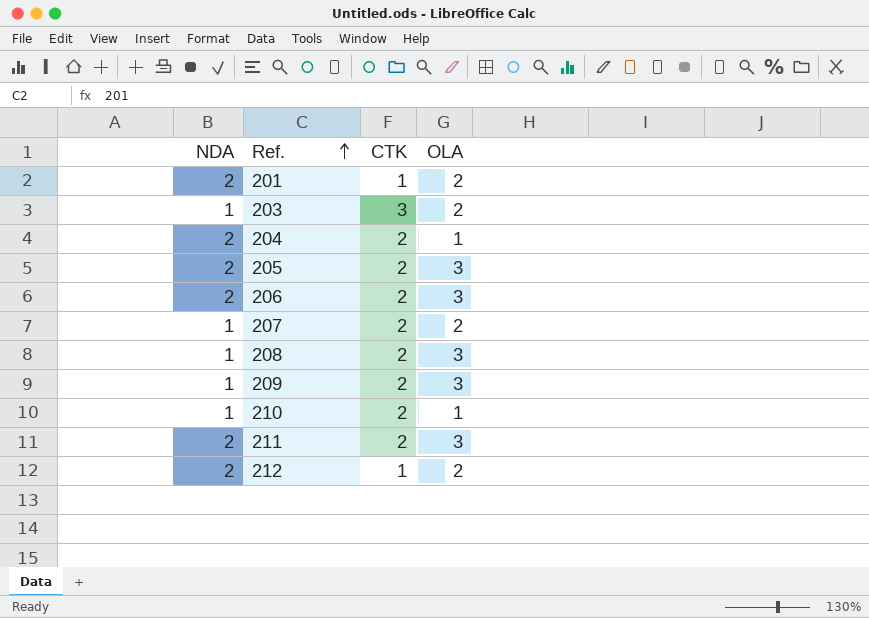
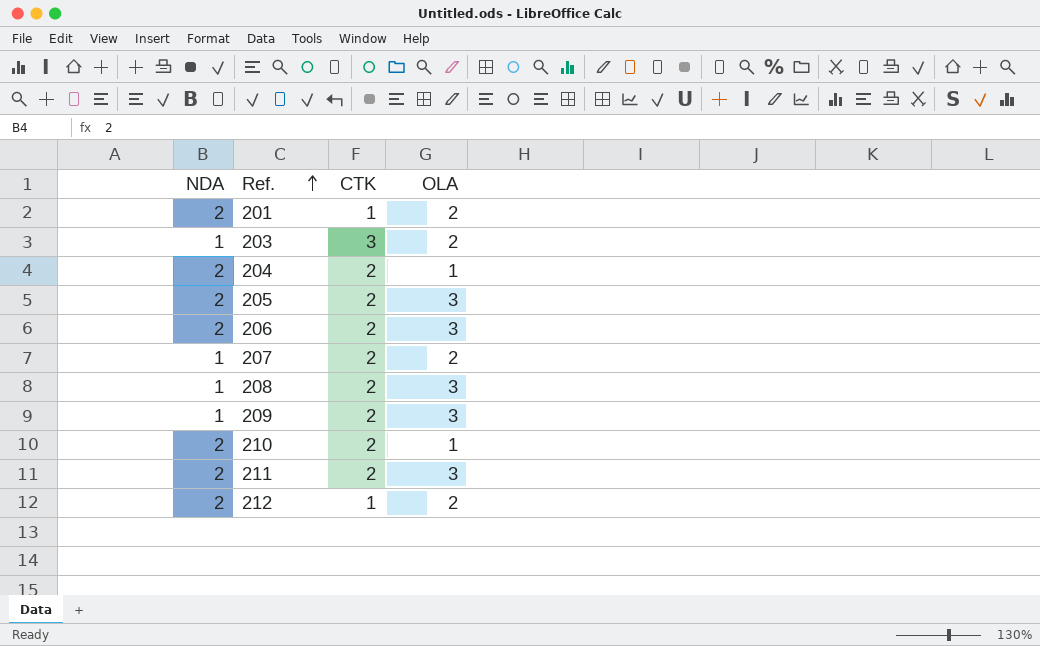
210 | NDA: 1 -> 2

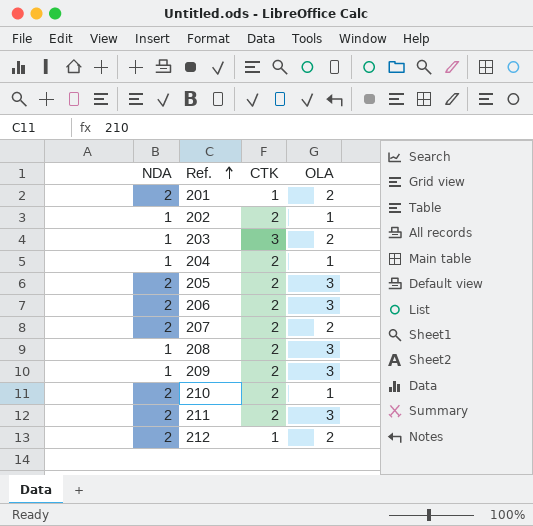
row 202: none -> 1 | 2 | 1
204 | NDA: 2 -> 1
207 | NDA: 1 -> 2

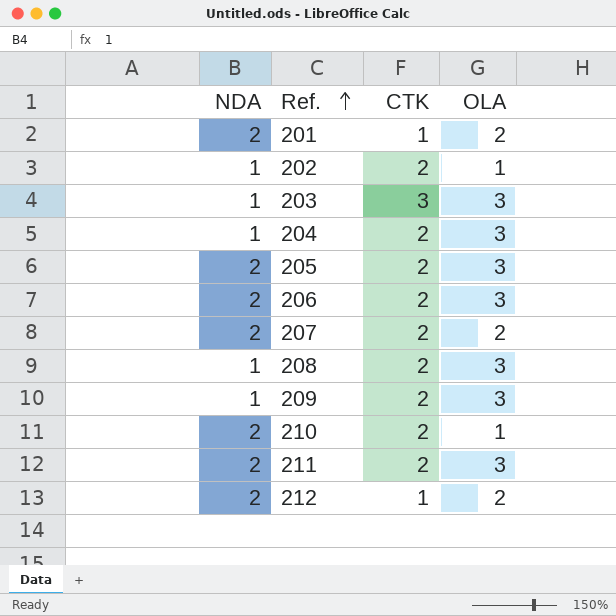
203 | OLA: 2 -> 3
204 | OLA: 1 -> 3

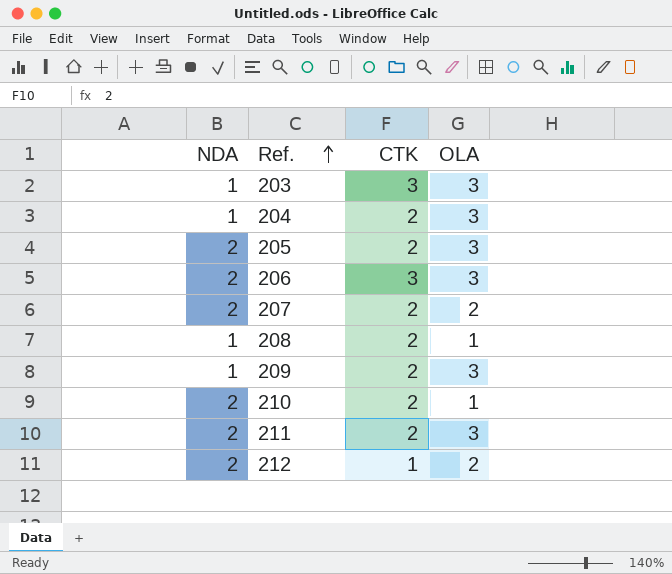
row 201: 2 | 1 | 2 -> none
row 202: 1 | 2 | 1 -> none
206 | CTK: 2 -> 3
208 | OLA: 3 -> 1

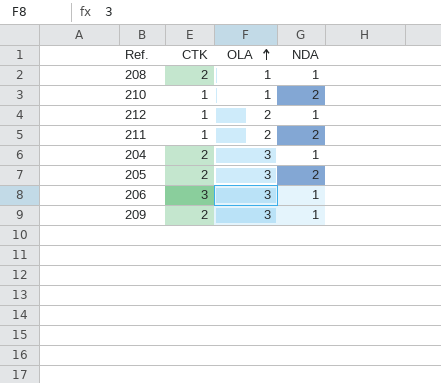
row order: Ref. ascending -> OLA ascending
column NDA | position: 1 -> 4
row 203: 1 | 3 | 3 -> none
row 207: 2 | 2 | 2 -> none
210 | CTK: 2 -> 1
212 | NDA: 2 -> 1
211 | CTK: 2 -> 1
211 | OLA: 3 -> 2
206 | NDA: 2 -> 1

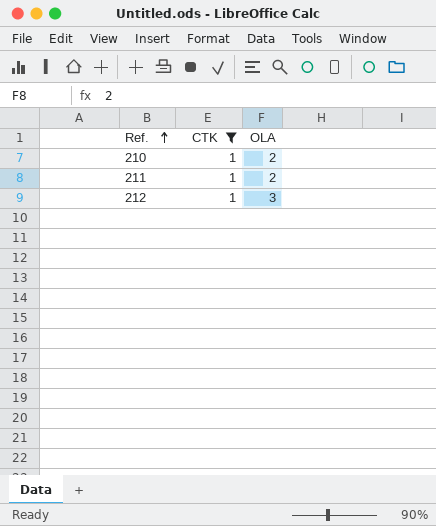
filter: none -> CTK = 1
row order: OLA ascending -> Ref. ascending
column NDA | position: 4 -> none
210 | OLA: 1 -> 2
212 | OLA: 2 -> 3

